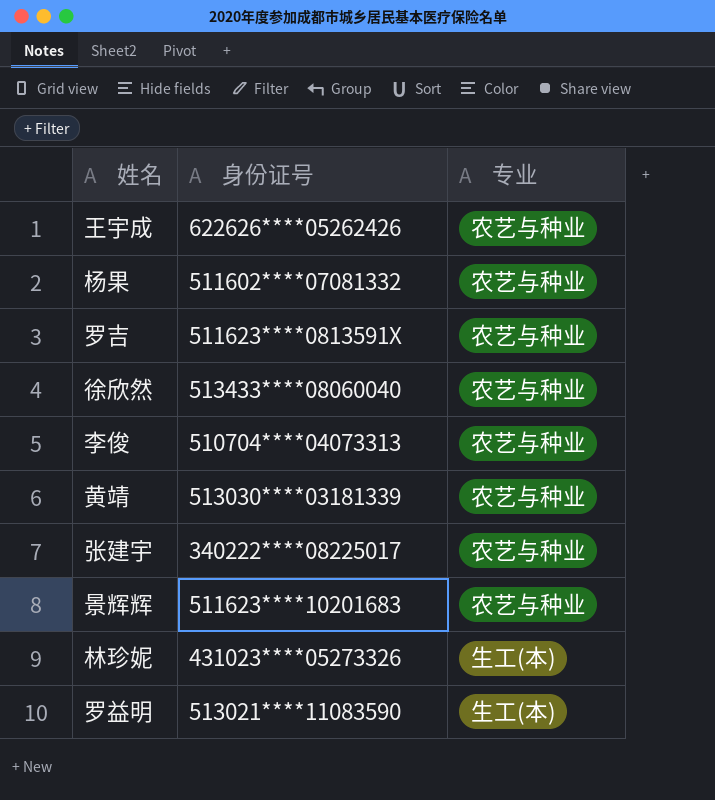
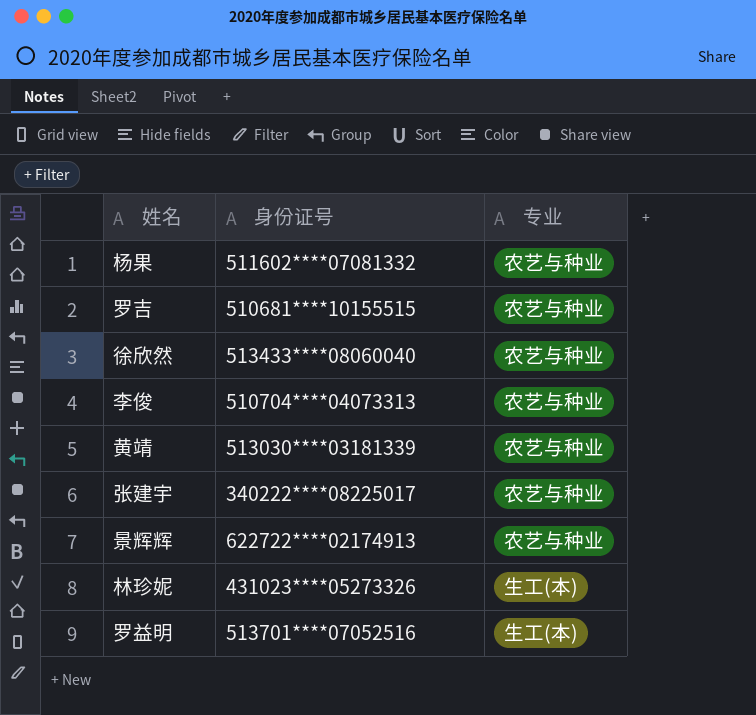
row 王宇成: 622626****05262426 | 农艺与种业 -> none
罗吉 | 身份证号: 511623****0813591X -> 510681****10155515
景辉辉 | 身份证号: 511623****10201683 -> 622722****02174913
罗益明 | 身份证号: 513021****11083590 -> 513701****07052516

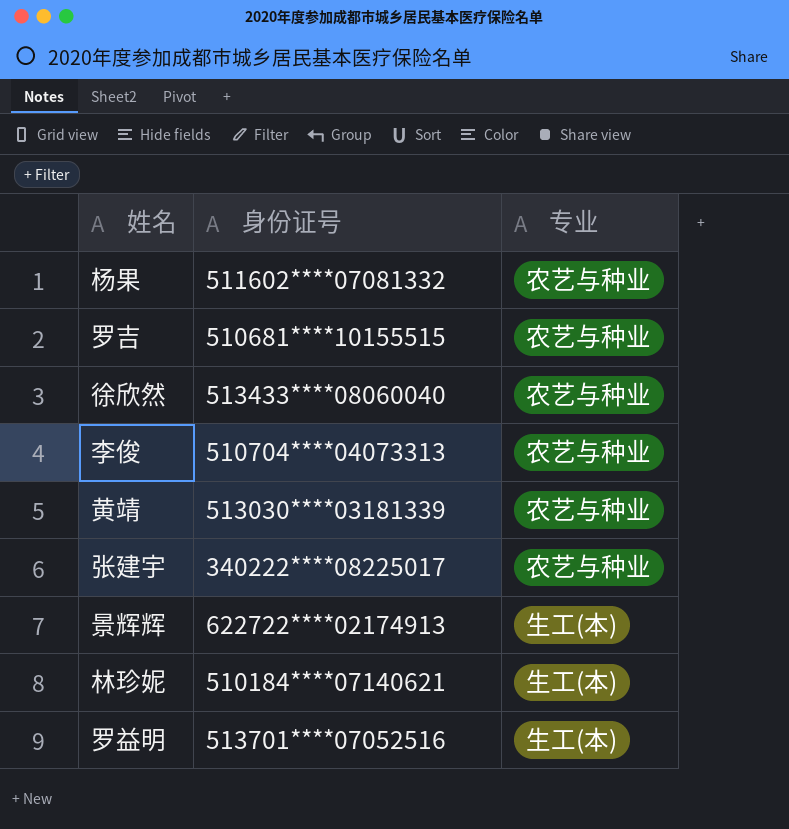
景辉辉 | 专业: 农艺与种业 -> 生工(本)
林珍妮 | 身份证号: 431023****05273326 -> 510184****07140621

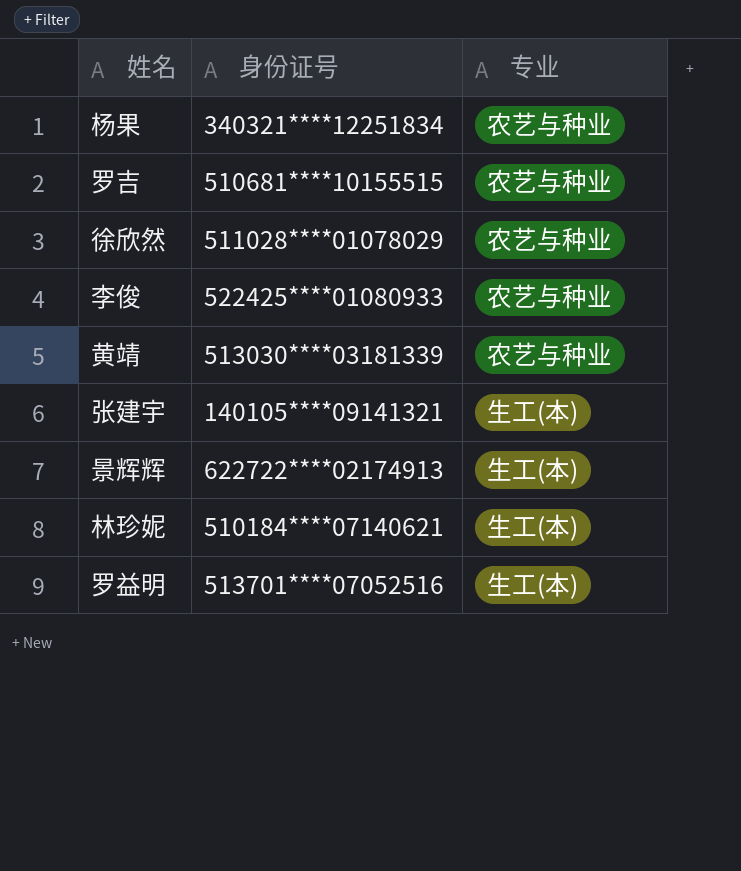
杨果 | 身份证号: 511602****07081332 -> 340321****12251834
徐欣然 | 身份证号: 513433****08060040 -> 511028****01078029
李俊 | 身份证号: 510704****04073313 -> 522425****01080933
张建宇 | 身份证号: 340222****08225017 -> 140105****09141321
张建宇 | 专业: 农艺与种业 -> 生工(本)

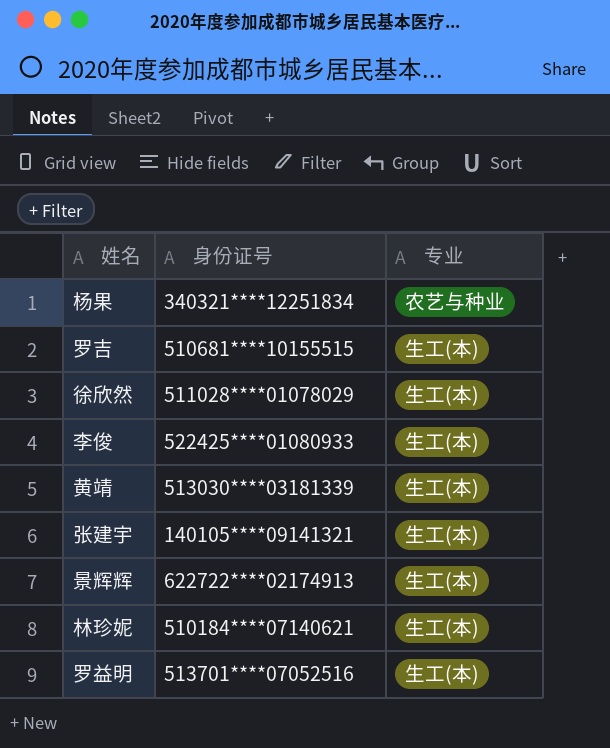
罗吉 | 专业: 农艺与种业 -> 生工(本)
徐欣然 | 专业: 农艺与种业 -> 生工(本)
李俊 | 专业: 农艺与种业 -> 生工(本)
黄靖 | 专业: 农艺与种业 -> 生工(本)

